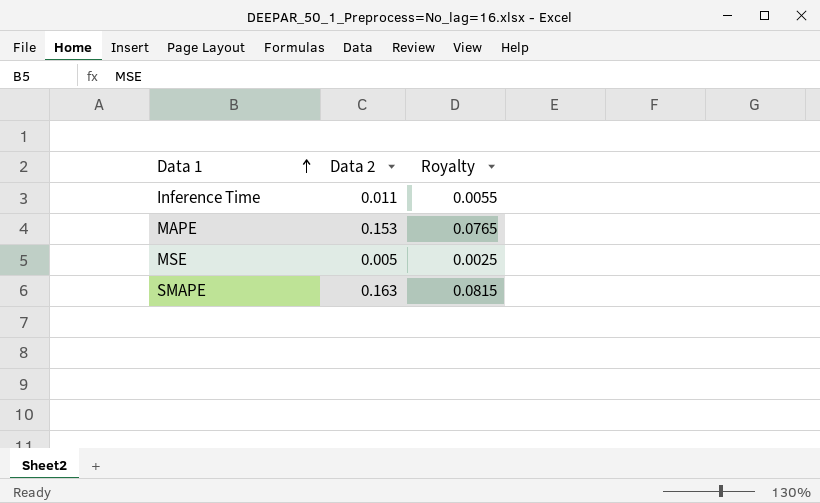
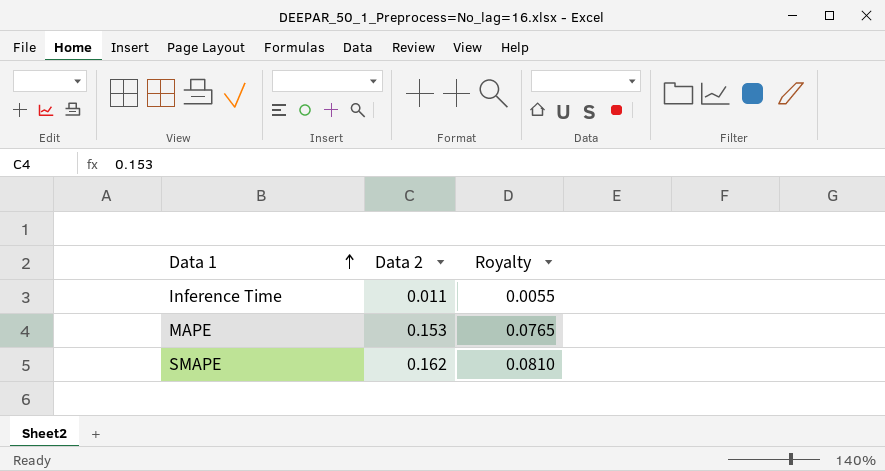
row MSE: 0.005 | 0.0025 -> none
SMAPE | Data 2: 0.163 -> 0.162
SMAPE | Royalty: 0.0815 -> 0.0810

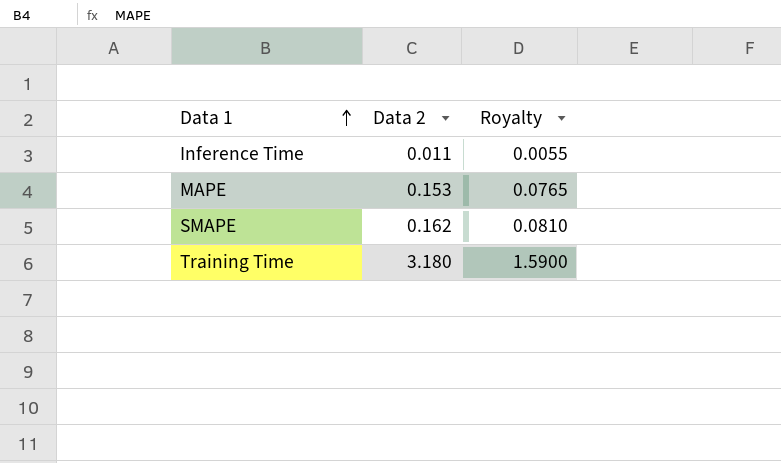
row Training Time: none -> 3.180 | 1.5900

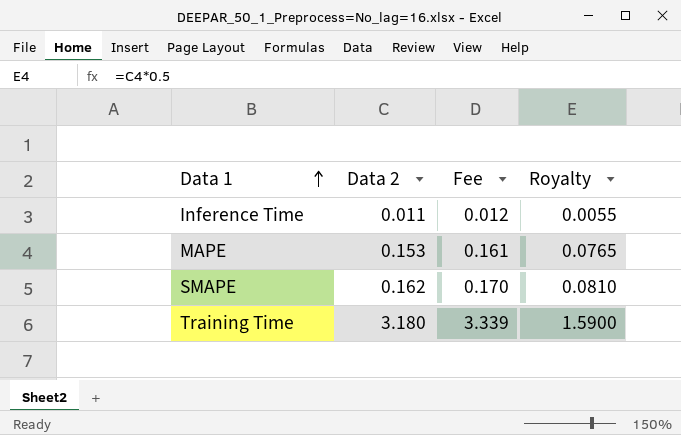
column Fee | formula: none -> [Data 2] * 1.05

